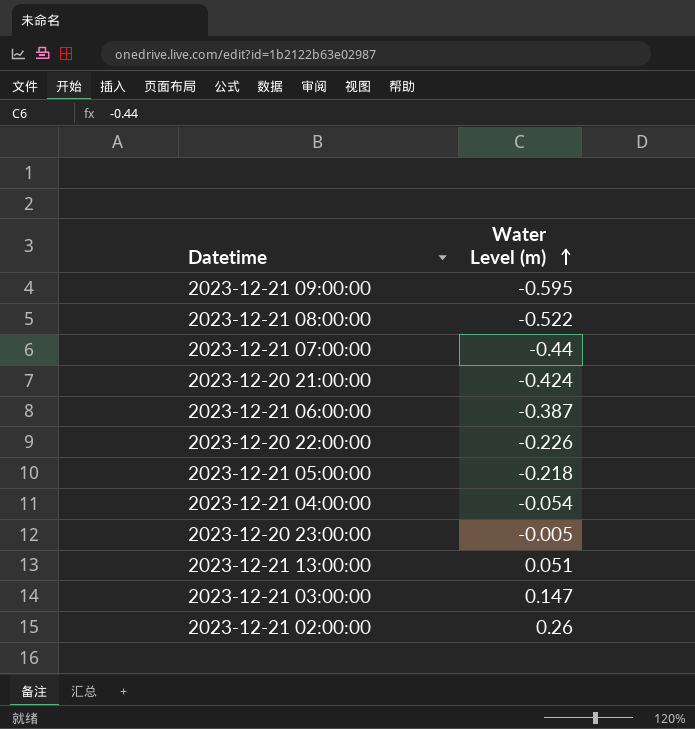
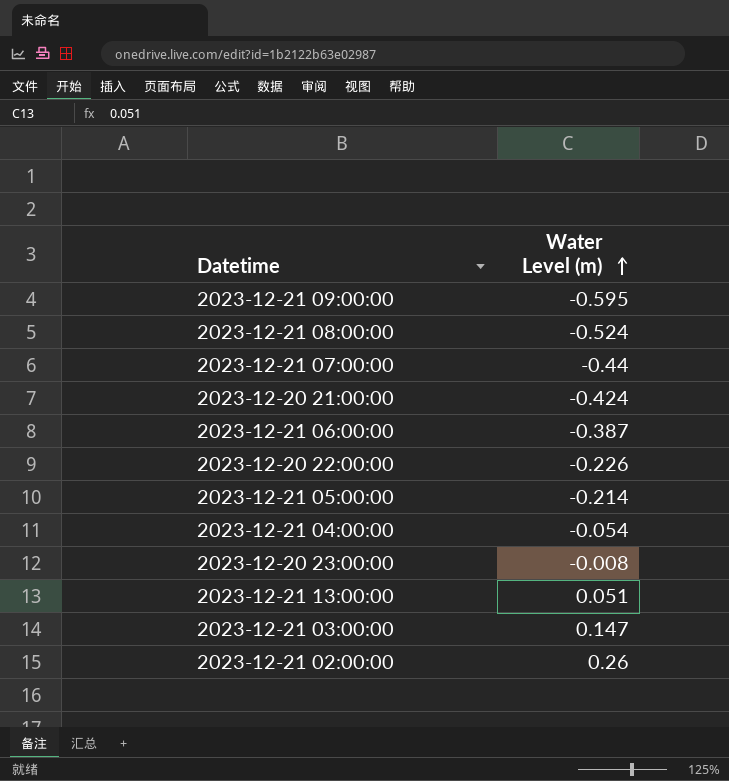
2023-12-21 08:00:00 | Water Level (m): -0.522 -> -0.524
2023-12-21 05:00:00 | Water Level (m): -0.218 -> -0.214
2023-12-20 23:00:00 | Water Level (m): -0.005 -> -0.008

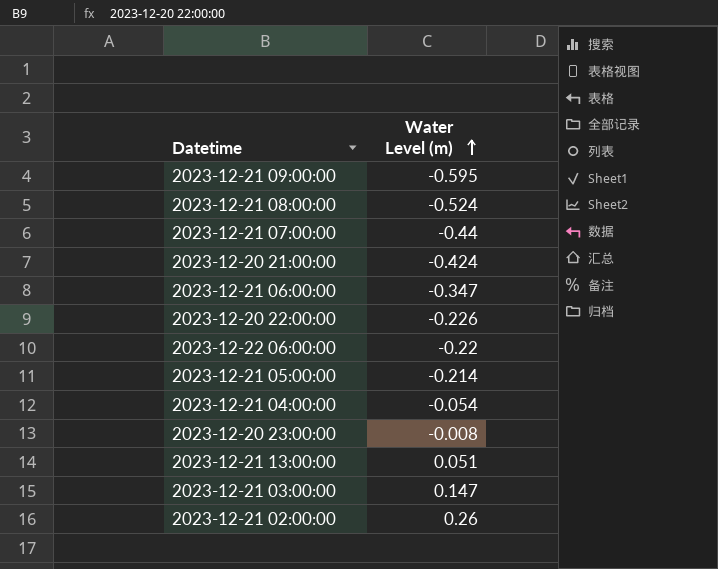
2023-12-21 06:00:00 | Water Level (m): -0.387 -> -0.347
row 2023-12-22 06:00:00: none -> -0.22

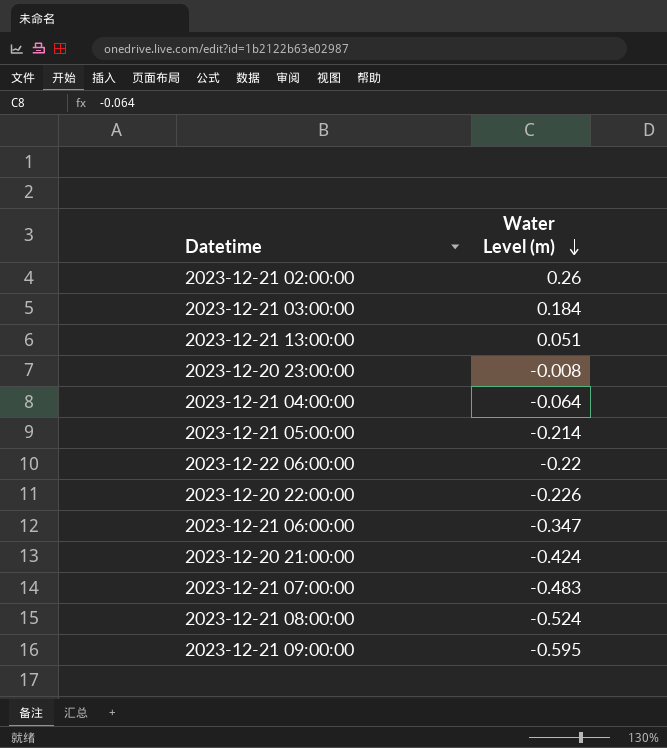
row order: Water Level (m) ascending -> Water Level (m) descending
2023-12-21 03:00:00 | Water Level (m): 0.147 -> 0.184
2023-12-21 04:00:00 | Water Level (m): -0.054 -> -0.064
2023-12-21 07:00:00 | Water Level (m): -0.44 -> -0.483

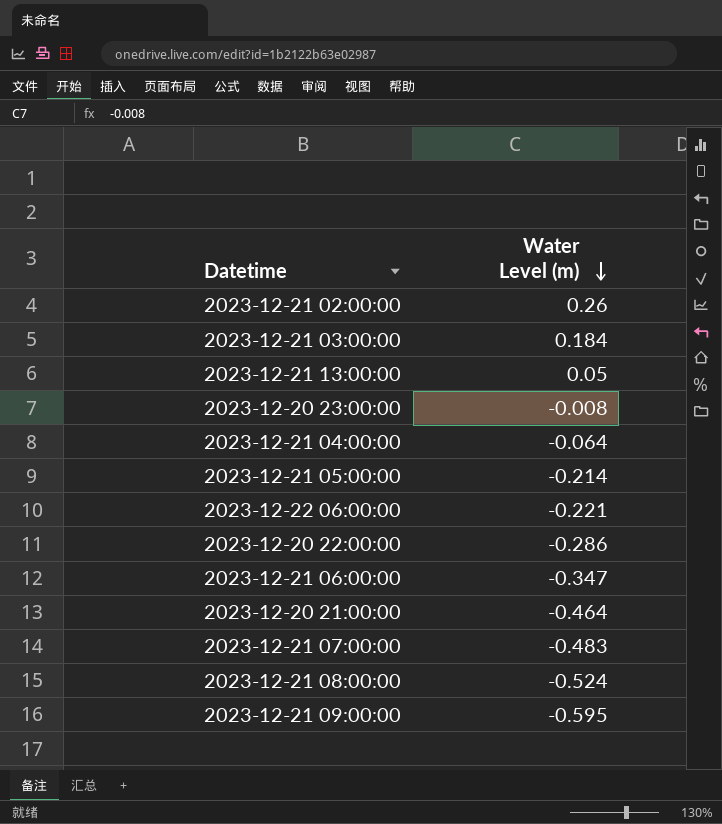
2023-12-21 13:00:00 | Water Level (m): 0.051 -> 0.05
2023-12-22 06:00:00 | Water Level (m): -0.22 -> -0.221
2023-12-20 22:00:00 | Water Level (m): -0.226 -> -0.286
2023-12-20 21:00:00 | Water Level (m): -0.424 -> -0.464

